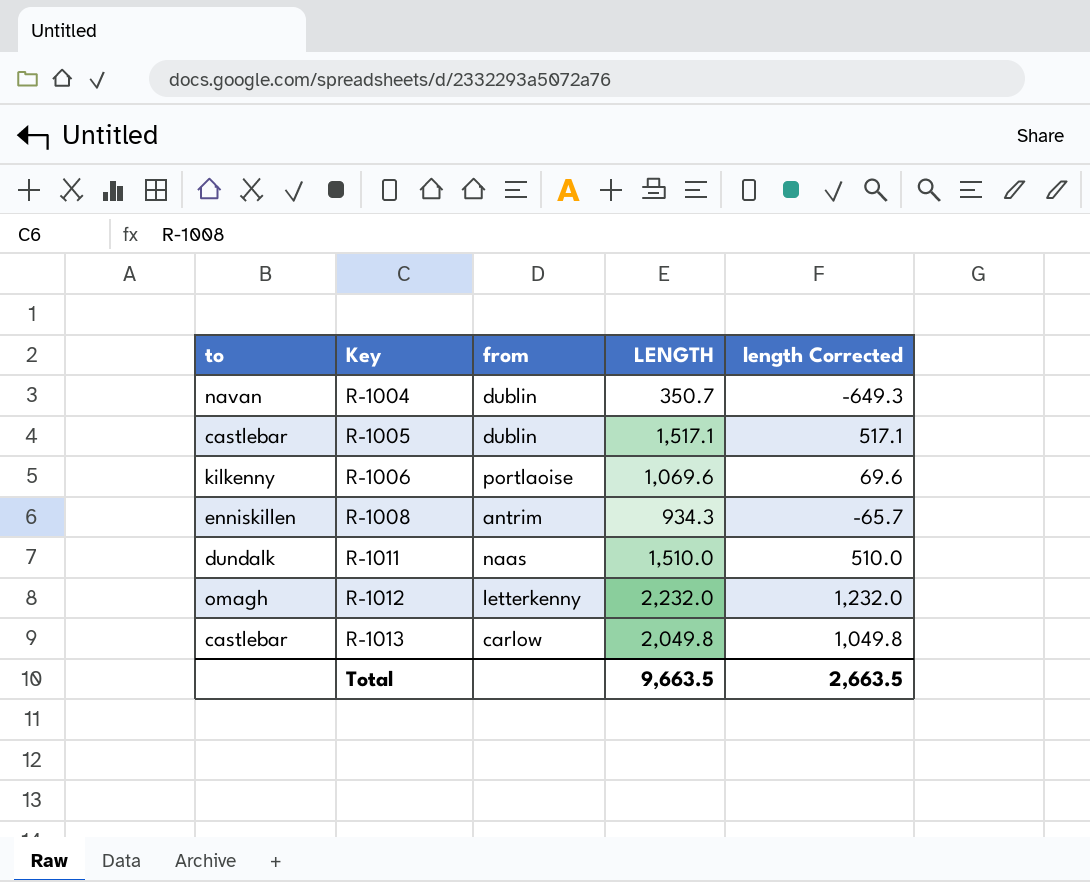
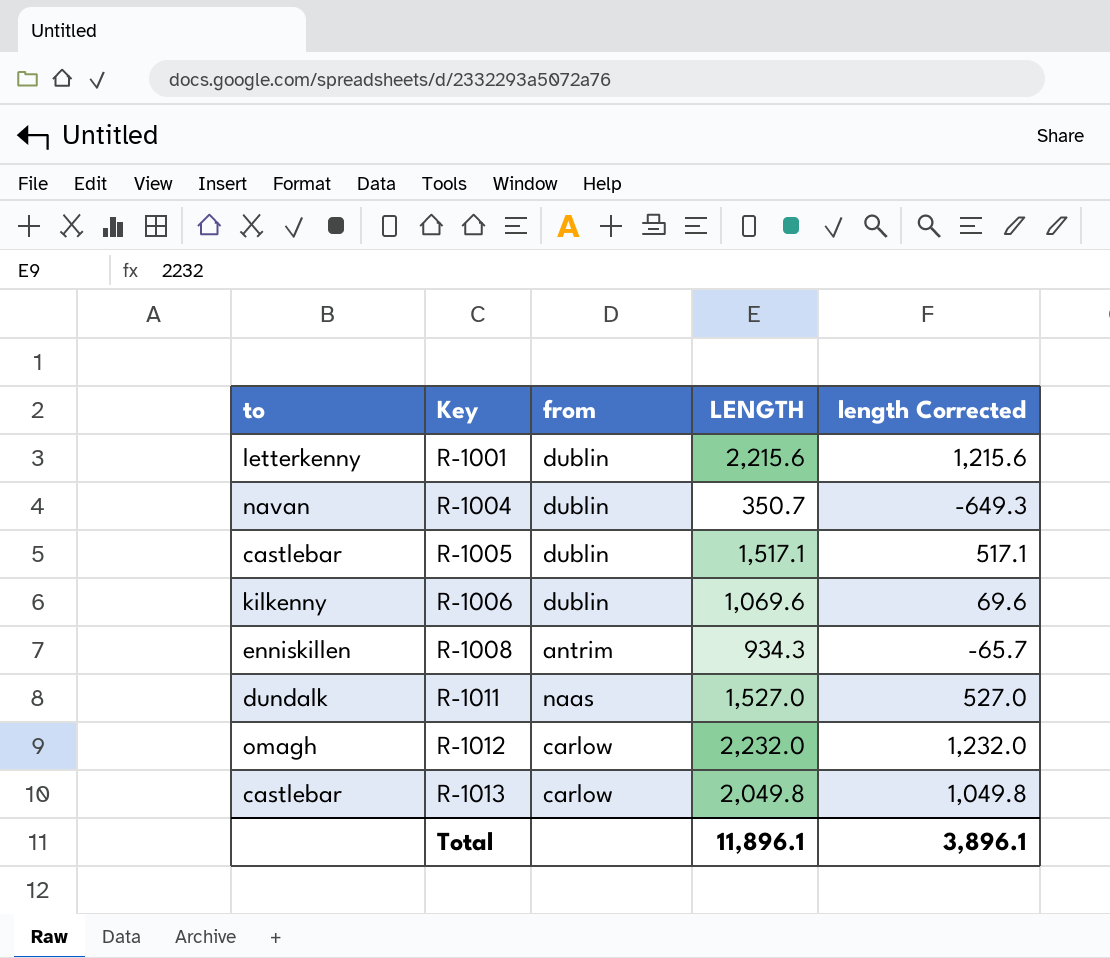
row R-1001: none -> letterkenny | dublin | 2,215.6 | 1,215.6
R-1006 | from: portlaoise -> dublin
R-1011 | LENGTH: 1,510.0 -> 1,527.0
R-1011 | length Corrected: 510.0 -> 527.0
R-1012 | from: letterkenny -> carlow
Total | LENGTH: 9,663.5 -> 11,896.1
Total | length Corrected: 2,663.5 -> 3,896.1

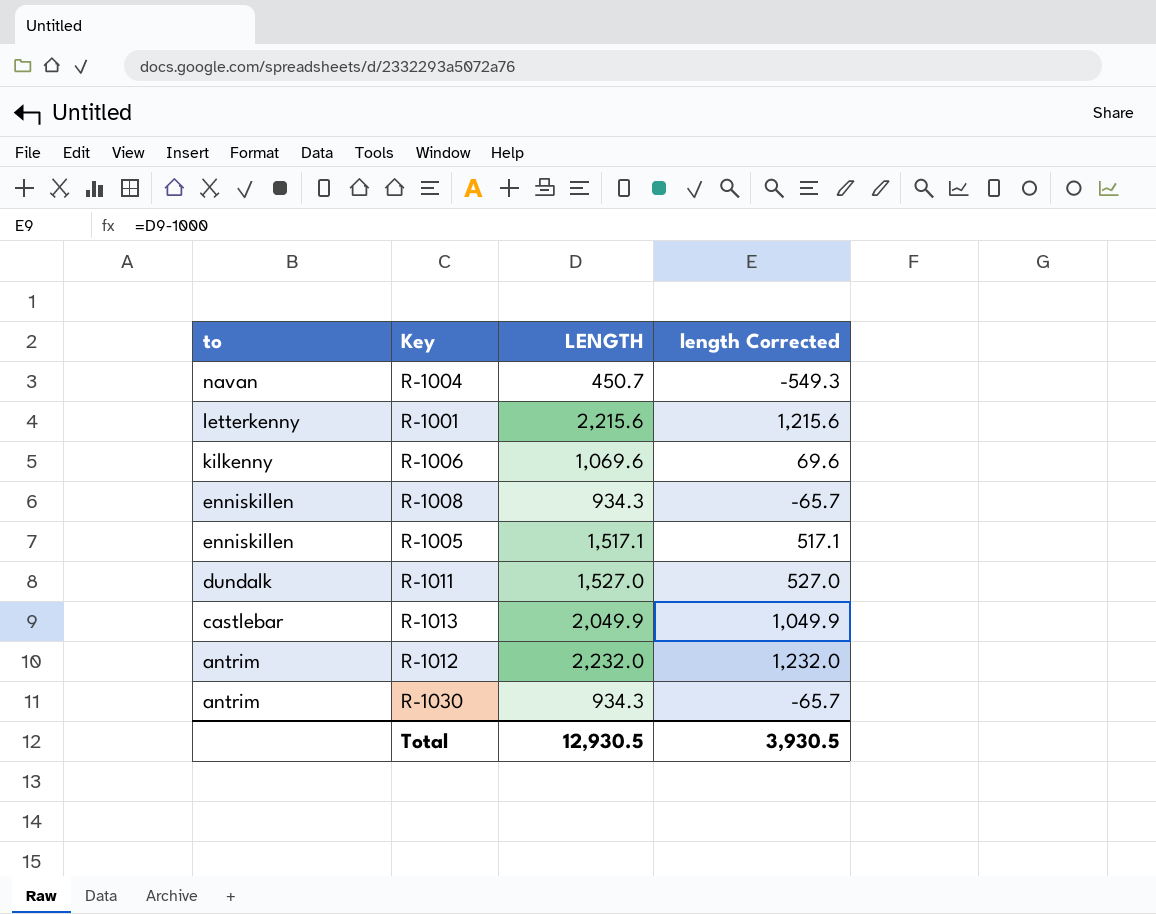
row order: Key ascending -> to descending
column from | position: 3 -> none
R-1004 | LENGTH: 350.7 -> 450.7
R-1004 | length Corrected: -649.3 -> -549.3
R-1005 | to: castlebar -> enniskillen
R-1013 | LENGTH: 2,049.8 -> 2,049.9
R-1013 | length Corrected: 1,049.8 -> 1,049.9
R-1012 | to: omagh -> antrim
row R-1030: none -> antrim | 934.3 | -65.7
Total | LENGTH: 11,896.1 -> 12,930.5
Total | length Corrected: 3,896.1 -> 3,930.5

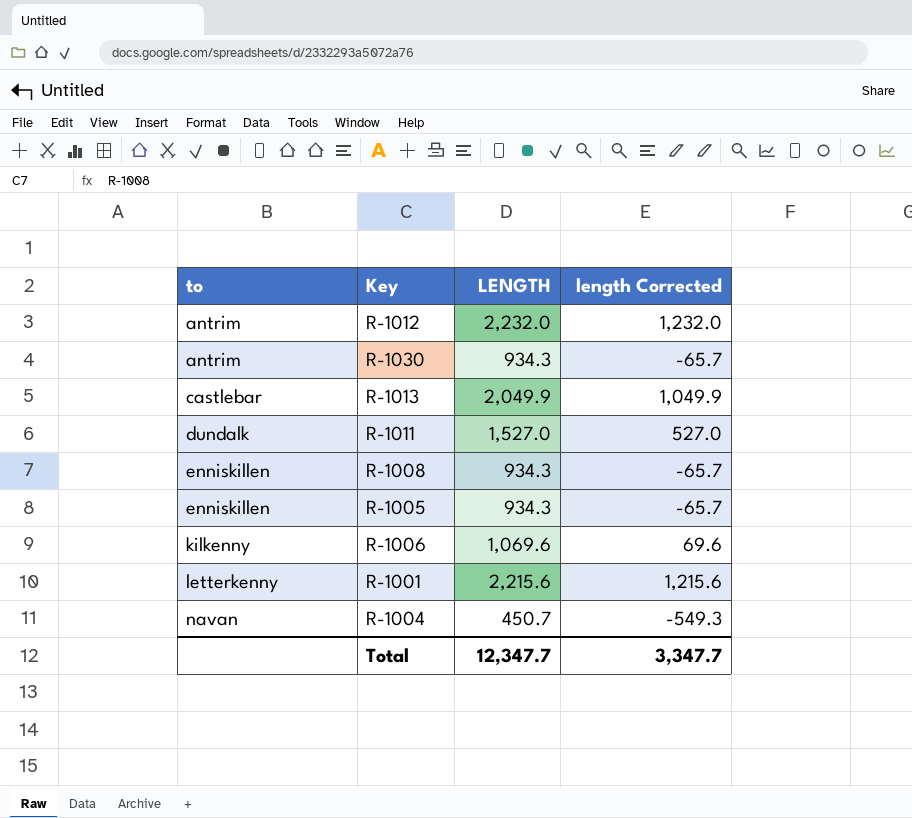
row order: to descending -> to ascending
R-1005 | LENGTH: 1,517.1 -> 934.3
R-1005 | length Corrected: 517.1 -> -65.7
Total | LENGTH: 12,930.5 -> 12,347.7
Total | length Corrected: 3,930.5 -> 3,347.7

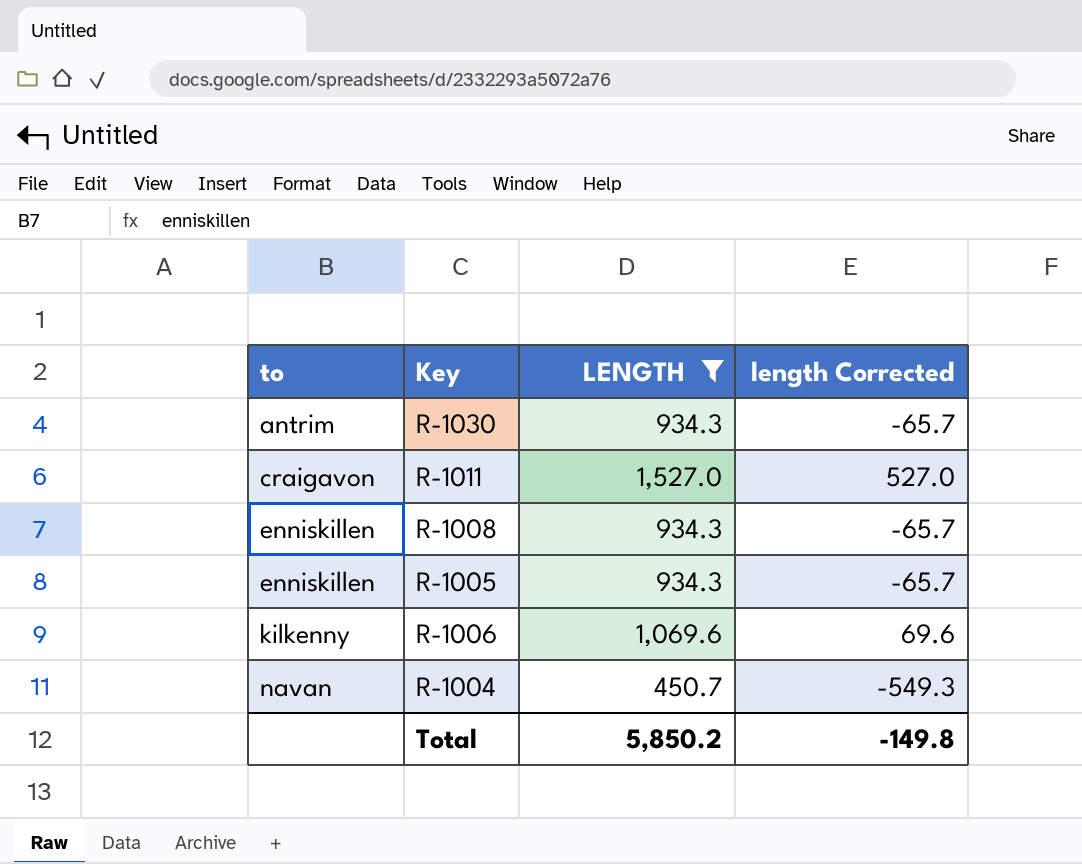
filter: none -> LENGTH <= 1,527.0
R-1011 | to: dundalk -> craigavon
Total | LENGTH: 12,347.7 -> 5,850.2
Total | length Corrected: 3,347.7 -> -149.8

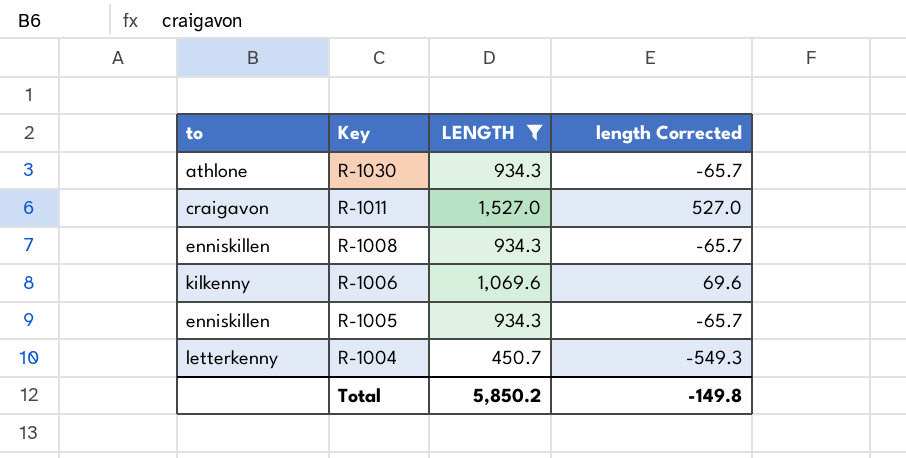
row order: to ascending -> Key descending
R-1030 | to: antrim -> athlone
R-1004 | to: navan -> letterkenny

